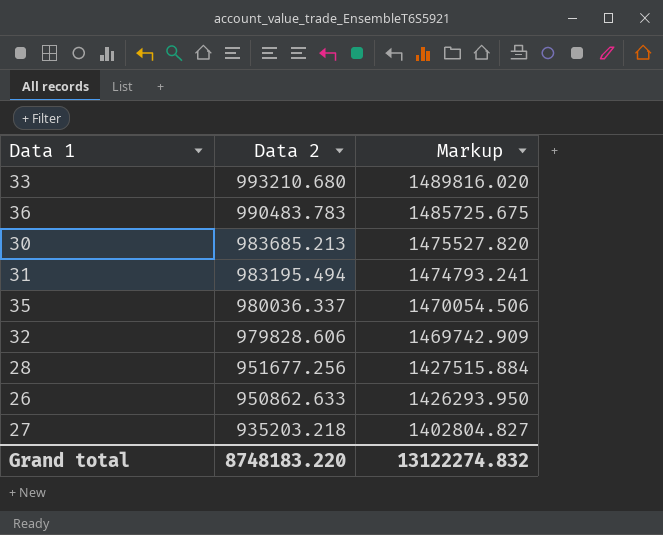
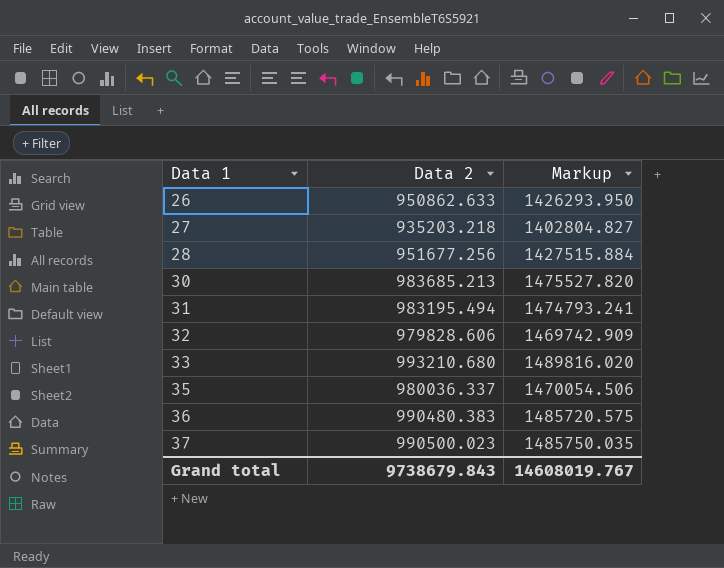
row order: Data 2 descending -> Data 1 ascending
36 | Data 2: 990483.783 -> 990480.383
36 | Markup: 1485725.675 -> 1485720.575
row 37: none -> 990500.023 | 1485750.035
Grand total | Data 2: 8748183.220 -> 9738679.843
Grand total | Markup: 13122274.832 -> 14608019.767

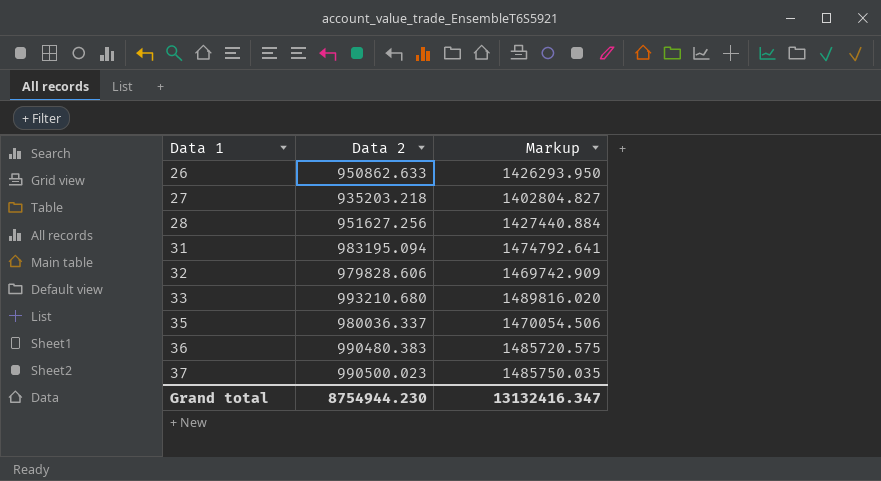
row 30: 983685.213 | 1475527.820 -> none
28 | Data 2: 951677.256 -> 951627.256
28 | Markup: 1427515.884 -> 1427440.884
31 | Data 2: 983195.494 -> 983195.094
31 | Markup: 1474793.241 -> 1474792.641
Grand total | Data 2: 9738679.843 -> 8754944.230
Grand total | Markup: 14608019.767 -> 13132416.347

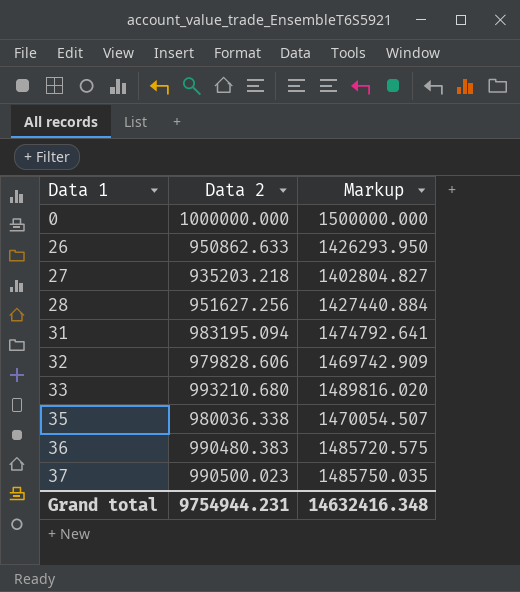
row 0: none -> 1000000.000 | 1500000.000
35 | Data 2: 980036.337 -> 980036.338
35 | Markup: 1470054.506 -> 1470054.507
Grand total | Data 2: 8754944.230 -> 9754944.231
Grand total | Markup: 13132416.347 -> 14632416.348

